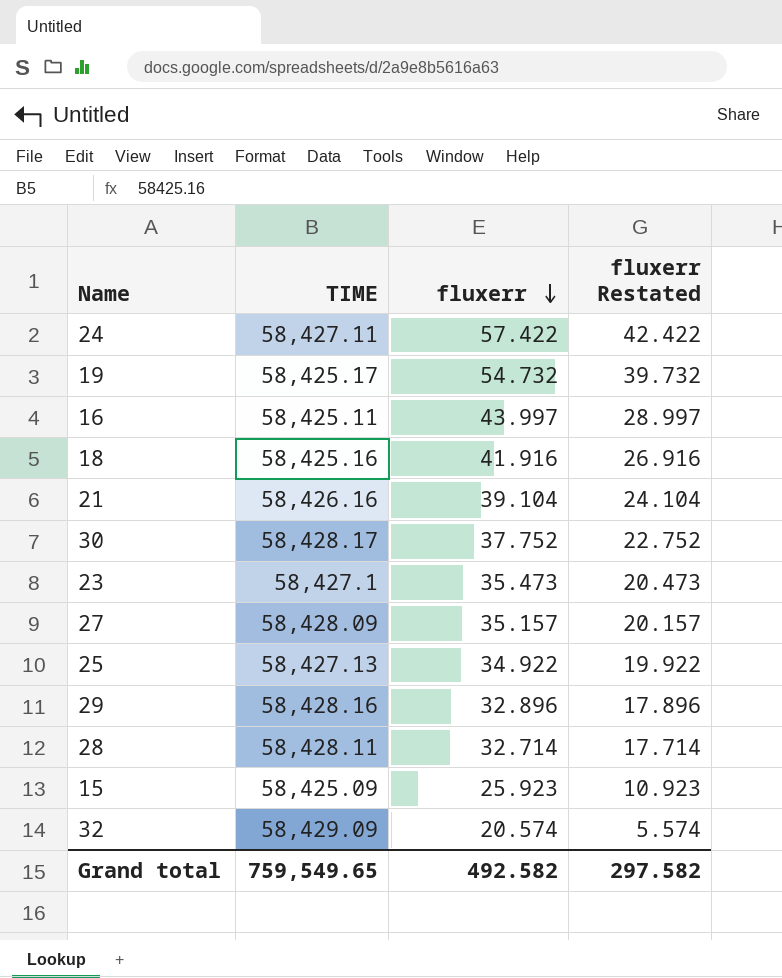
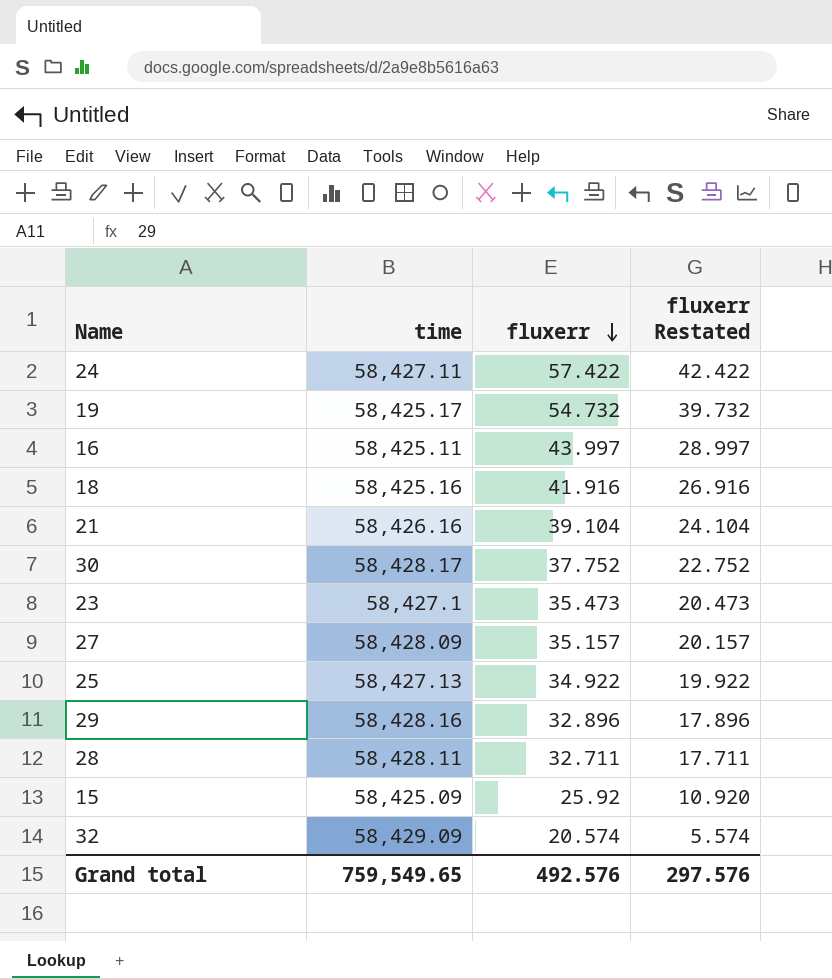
column name: TIME -> time
28 | fluxerr: 32.714 -> 32.711
28 | fluxerr Restated: 17.714 -> 17.711
15 | fluxerr: 25.923 -> 25.92
15 | fluxerr Restated: 10.923 -> 10.920
Grand total | fluxerr: 492.582 -> 492.576
Grand total | fluxerr Restated: 297.582 -> 297.576

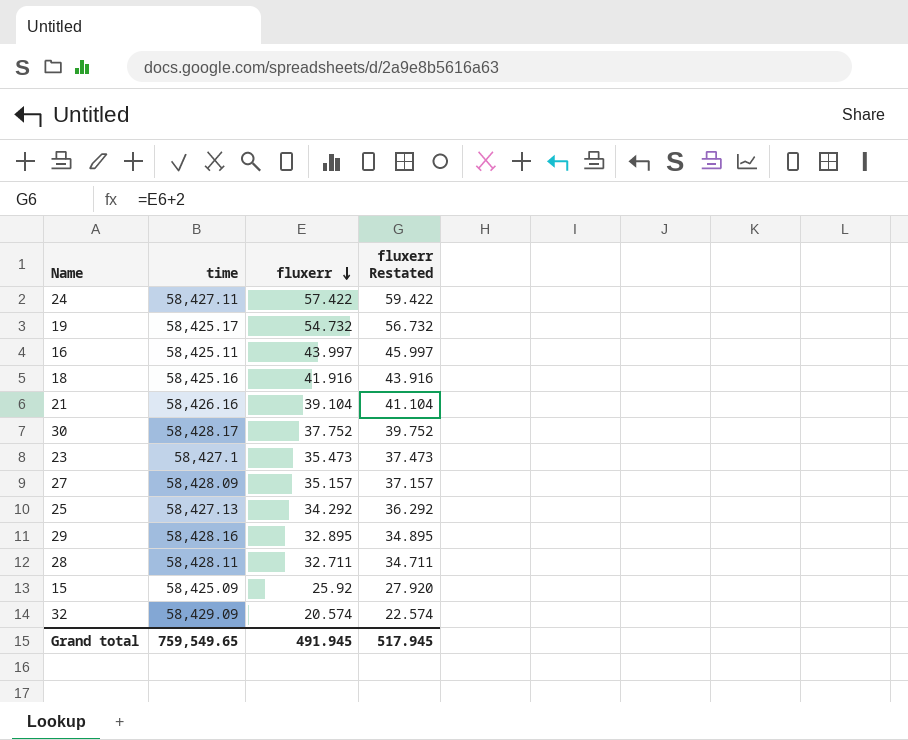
column fluxerr Restated | formula: [fluxerr] - 15 -> [fluxerr] + 2
25 | fluxerr: 34.922 -> 34.292
29 | fluxerr: 32.896 -> 32.895
Grand total | fluxerr: 492.576 -> 491.945
Grand total | fluxerr Restated: 297.576 -> 517.945

